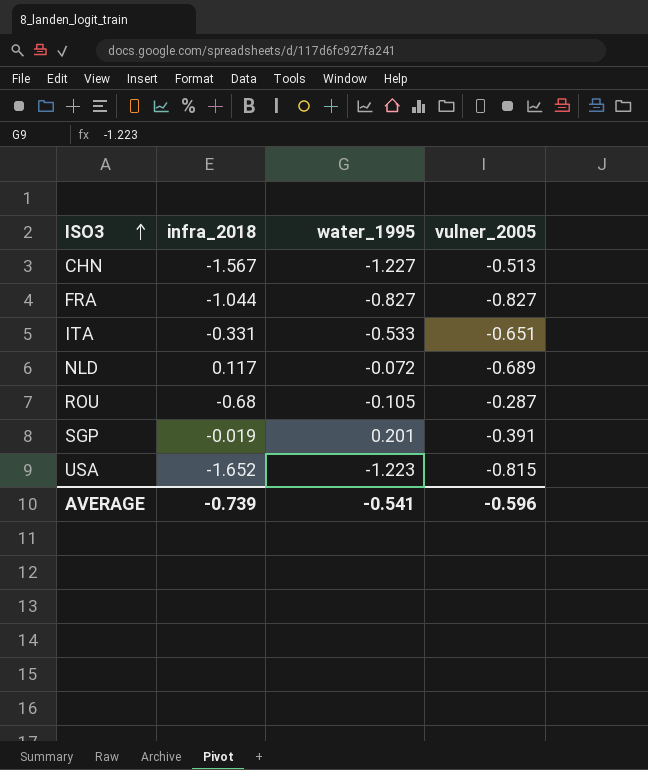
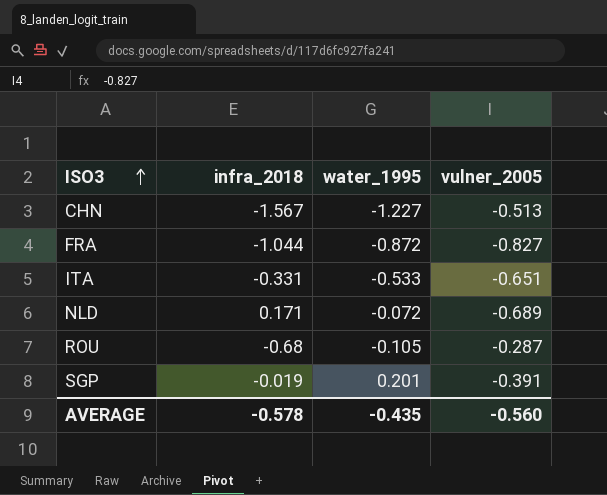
row USA: -1.652 | -1.223 | -0.815 -> none
FRA | water_1995: -0.827 -> -0.872
NLD | infra_2018: 0.117 -> 0.171
AVERAGE | infra_2018: -0.739 -> -0.578
AVERAGE | water_1995: -0.541 -> -0.435
AVERAGE | vulner_2005: -0.596 -> -0.560

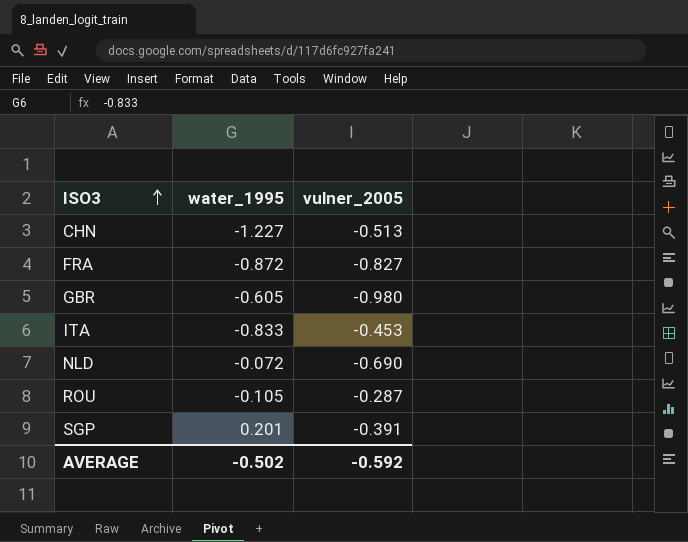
column infra_2018 | position: 2 -> none
row GBR: none -> -0.605 | -0.980
ITA | water_1995: -0.533 -> -0.833
ITA | vulner_2005: -0.651 -> -0.453
NLD | vulner_2005: -0.689 -> -0.690
AVERAGE | water_1995: -0.435 -> -0.502
AVERAGE | vulner_2005: -0.560 -> -0.592

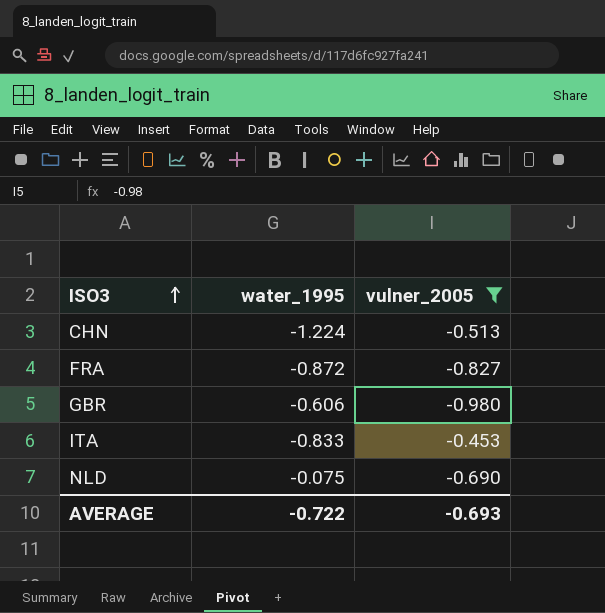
filter: none -> vulner_2005 <= -0.453
CHN | water_1995: -1.227 -> -1.224
GBR | water_1995: -0.605 -> -0.606
NLD | water_1995: -0.072 -> -0.075
AVERAGE | water_1995: -0.502 -> -0.722
AVERAGE | vulner_2005: -0.592 -> -0.693

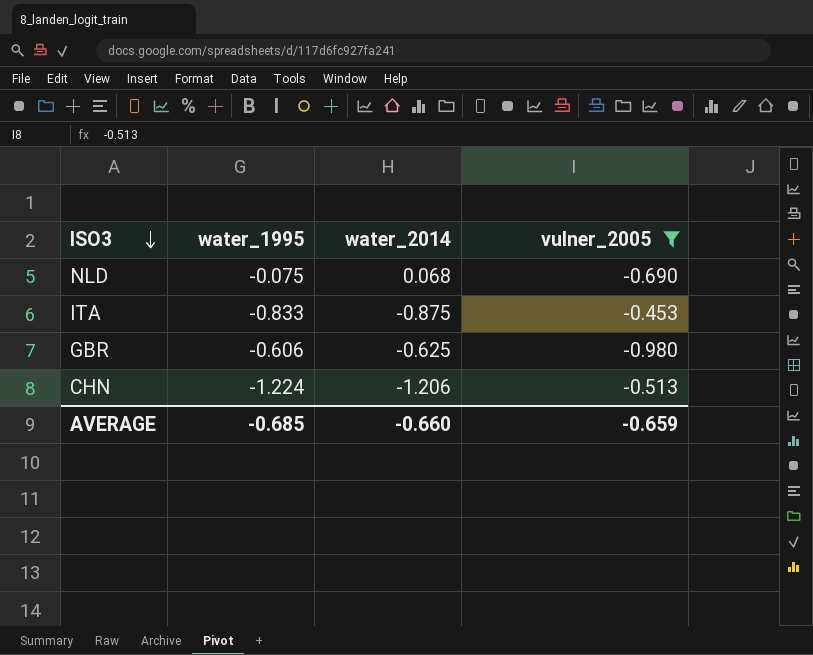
row order: ISO3 ascending -> ISO3 descending
column water_2014 | position: none -> 3
row FRA: -0.872 | -0.827 -> none
AVERAGE | water_1995: -0.722 -> -0.685
AVERAGE | vulner_2005: -0.693 -> -0.659

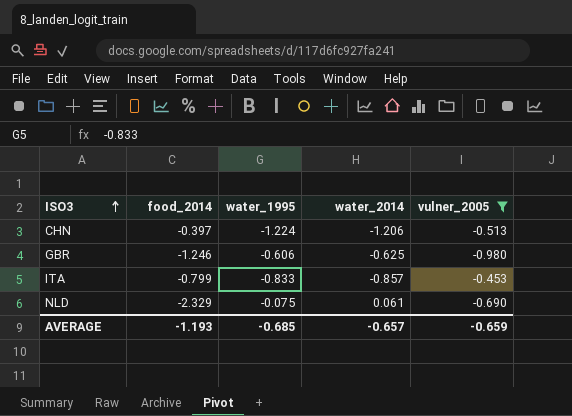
row order: ISO3 descending -> ISO3 ascending
column food_2014 | position: none -> 2
ITA | water_2014: -0.875 -> -0.857
NLD | water_2014: 0.068 -> 0.061
AVERAGE | water_2014: -0.660 -> -0.657

